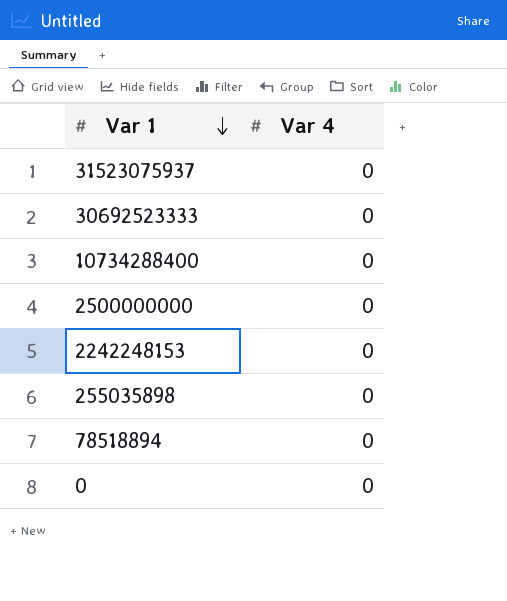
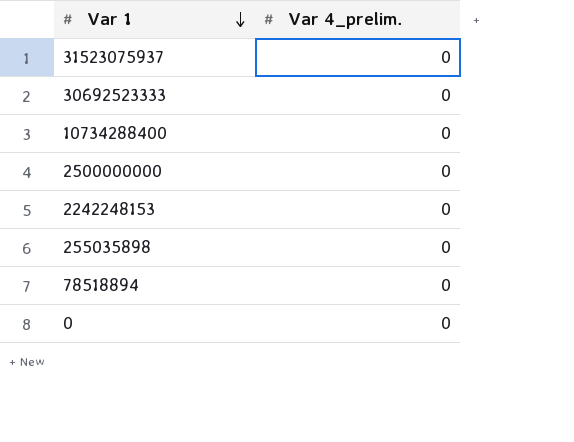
column name: Var 4 -> Var 4_prelim.

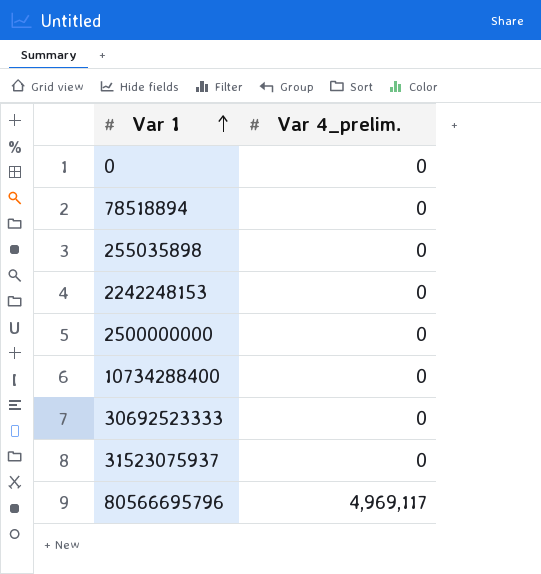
row order: Var 1 descending -> Var 1 ascending
row 80566695796: none -> 4,969,117

